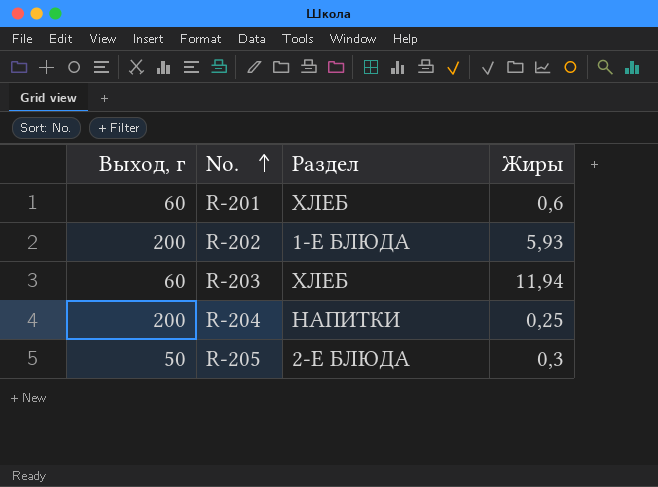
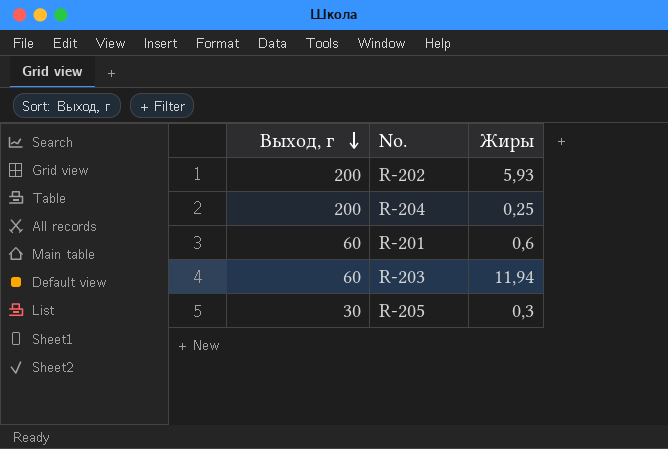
row order: No. ascending -> Выход, г descending
column Раздел | position: 3 -> none
R-205 | Выход, г: 50 -> 30

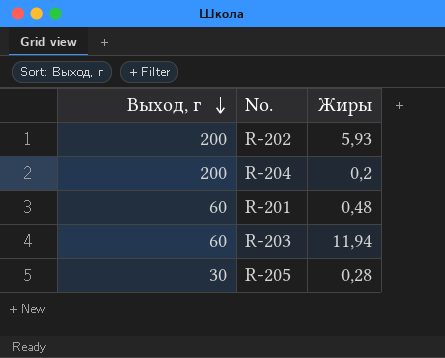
R-204 | Жиры: 0,25 -> 0,2
R-201 | Жиры: 0,6 -> 0,48
R-205 | Жиры: 0,3 -> 0,28

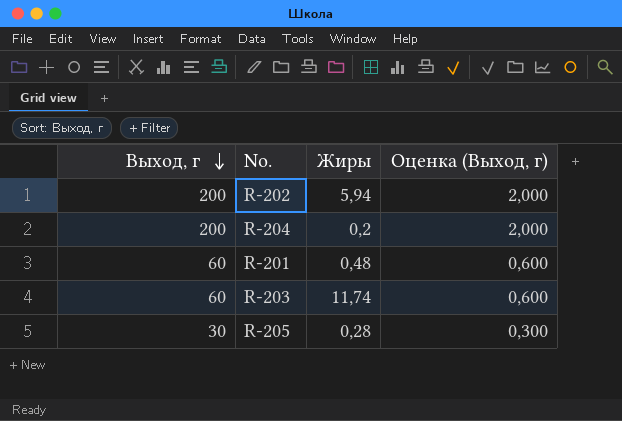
column Оценка (Выход, г) | formula: none -> [Выход, г] * 0,01
R-202 | Жиры: 5,93 -> 5,94
R-203 | Жиры: 11,94 -> 11,74

